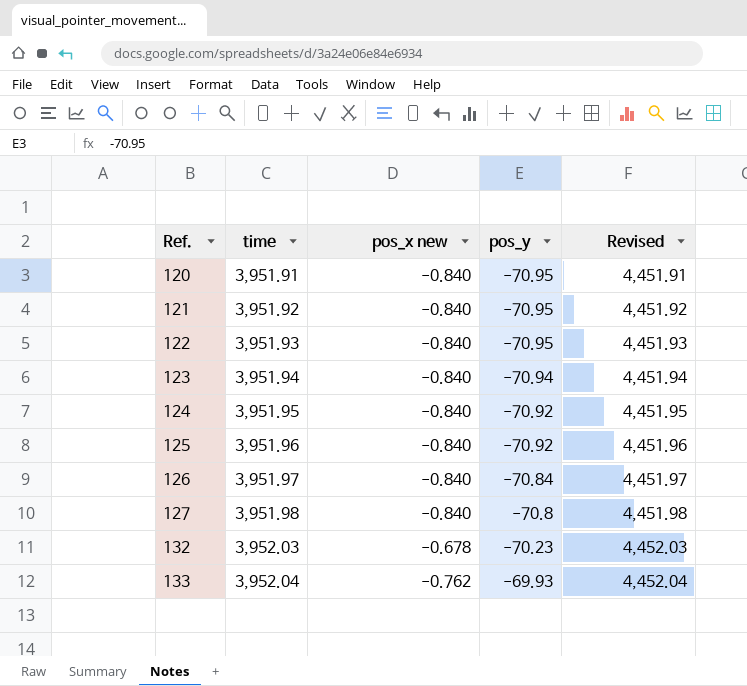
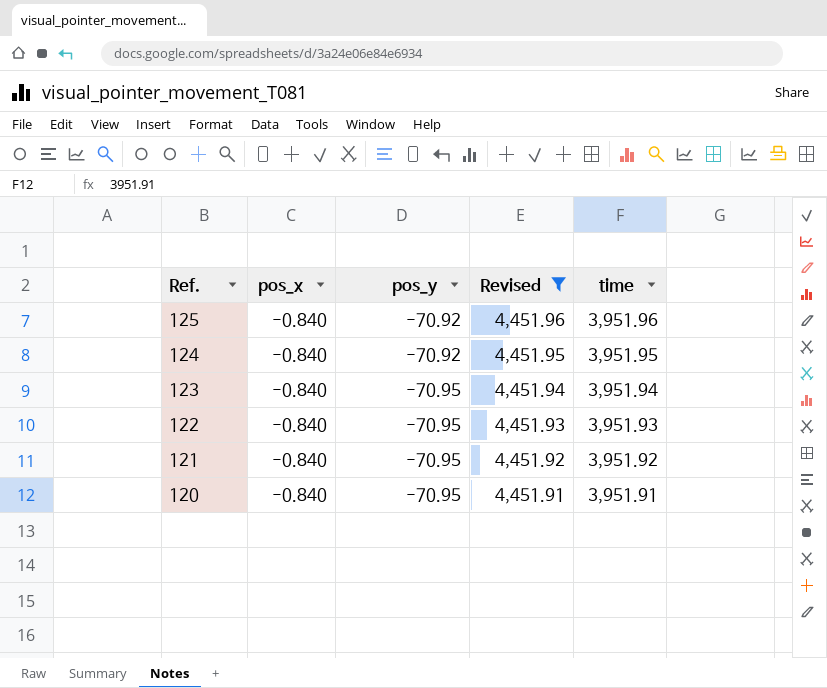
filter: none -> Revised <= 4,451.96
row order: Ref. ascending -> Ref. descending
column name: pos_x new -> pos_x
column time | position: 2 -> 5
123 | pos_y: -70.94 -> -70.95

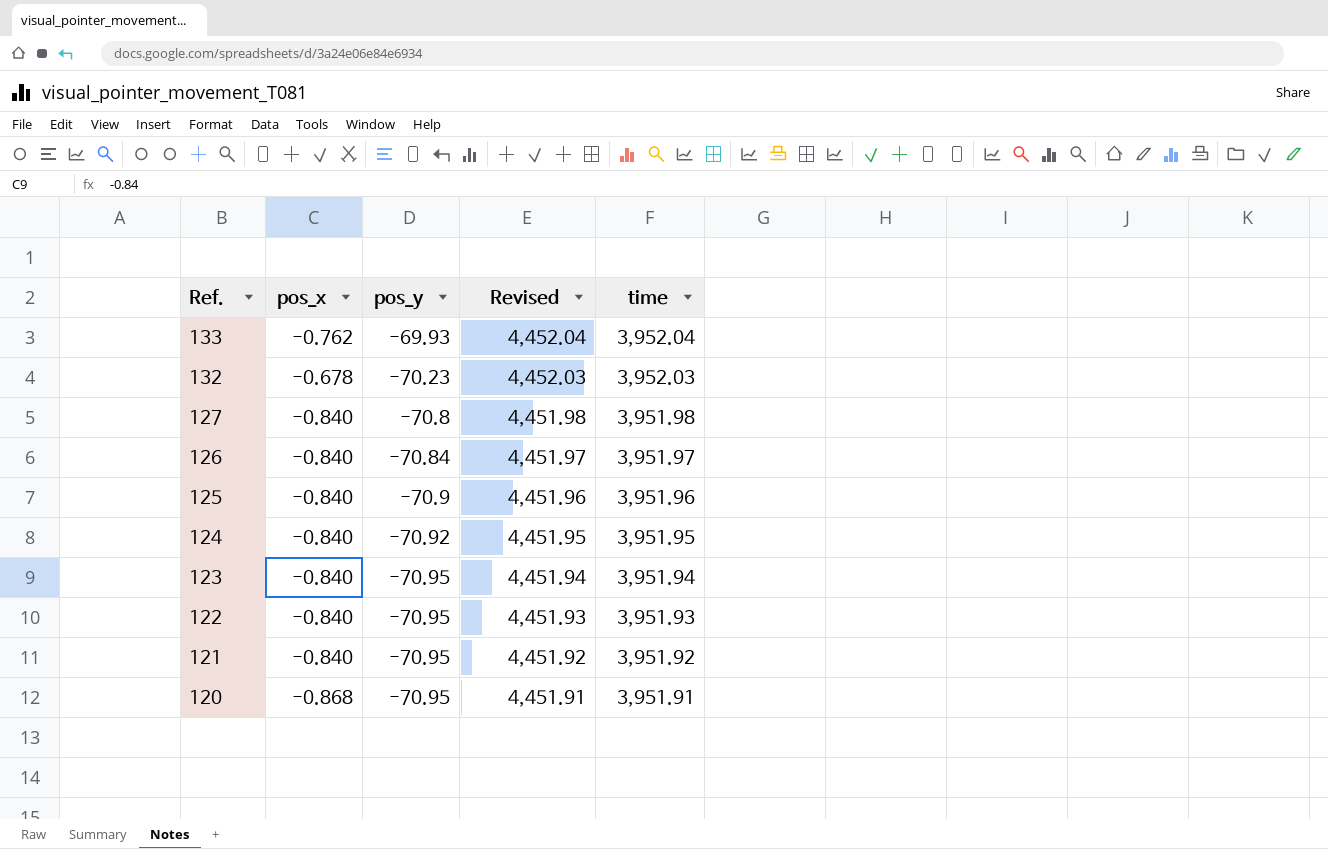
filter: Revised <= 4,451.96 -> none
125 | pos_y: -70.92 -> -70.9
120 | pos_x: -0.840 -> -0.868

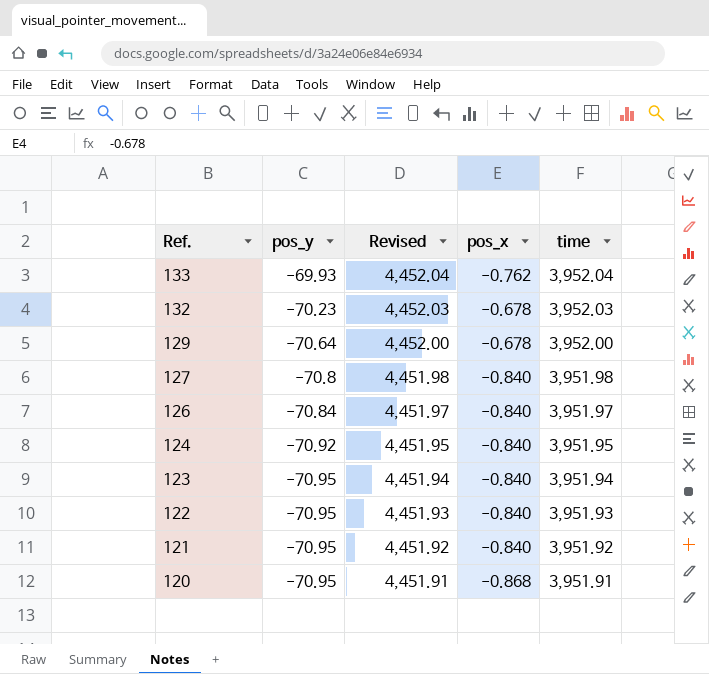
column pos_x | position: 2 -> 4
row 125: -0.840 | -70.9 | 4,451.96 | 3,951.96 -> none
row 129: none -> -70.64 | 4,452.00 | -0.678 | 3,952.00

